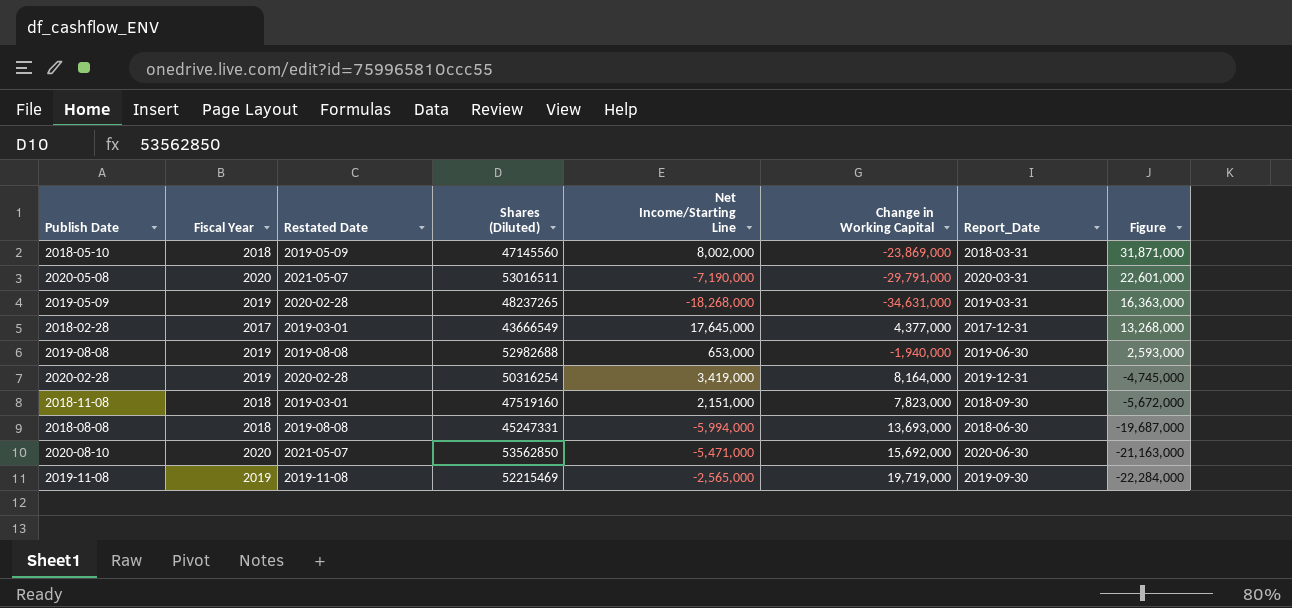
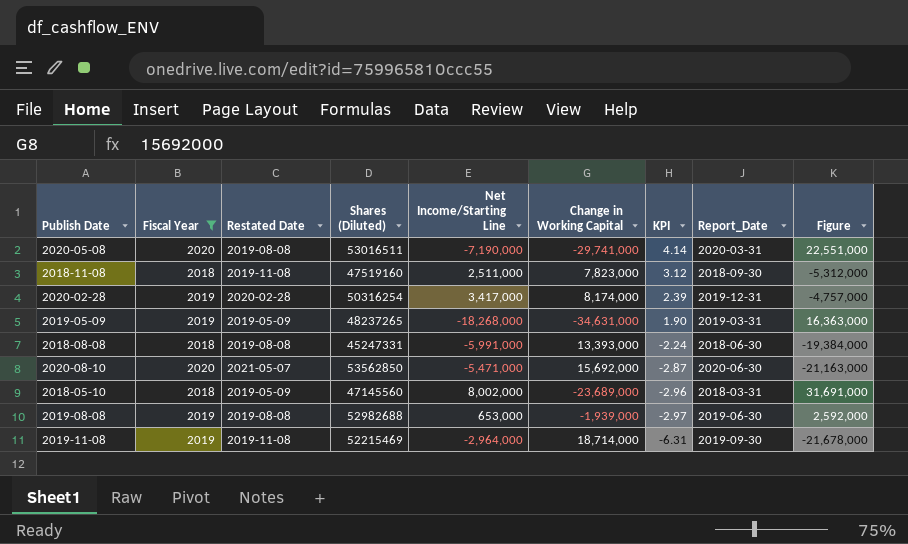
filter: none -> Fiscal Year != 2017
row order: Figure descending -> KPI descending
column KPI | formula: none -> [Change in Working Capital] / [Net Income/Starting Line]
2020-05-08 | Restated Date: 2021-05-07 -> 2019-08-08
2020-05-08 | Change in Working Capital: -29,791,000 -> -29,741,000
2020-05-08 | Figure: 22,601,000 -> 22,551,000
2018-11-08 | Restated Date: 2019-03-01 -> 2019-11-08
2018-11-08 | Net Income/Starting Line: 2,151,000 -> 2,511,000
2018-11-08 | Figure: -5,672,000 -> -5,312,000
2020-02-28 | Net Income/Starting Line: 3,419,000 -> 3,417,000
2020-02-28 | Change in Working Capital: 8,164,000 -> 8,174,000
2020-02-28 | Figure: -4,745,000 -> -4,757,000
2019-05-09 | Restated Date: 2020-02-28 -> 2019-05-09
2018-08-08 | Net Income/Starting Line: -5,994,000 -> -5,991,000
2018-08-08 | Change in Working Capital: 13,693,000 -> 13,393,000
2018-08-08 | Figure: -19,687,000 -> -19,384,000
2018-05-10 | Change in Working Capital: -23,869,000 -> -23,689,000
2018-05-10 | Figure: 31,871,000 -> 31,691,000
2019-08-08 | Change in Working Capital: -1,940,000 -> -1,939,000
2019-08-08 | Figure: 2,593,000 -> 2,592,000
2019-11-08 | Net Income/Starting Line: -2,565,000 -> -2,964,000
2019-11-08 | Change in Working Capital: 19,719,000 -> 18,714,000
2019-11-08 | Figure: -22,284,000 -> -21,678,000

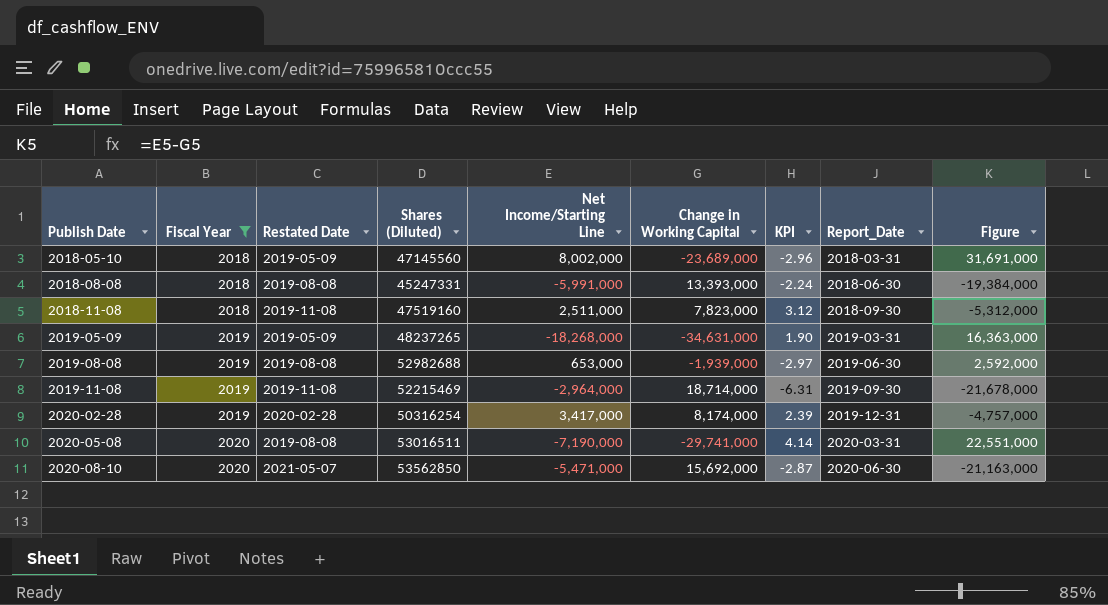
row order: KPI descending -> Publish Date ascending

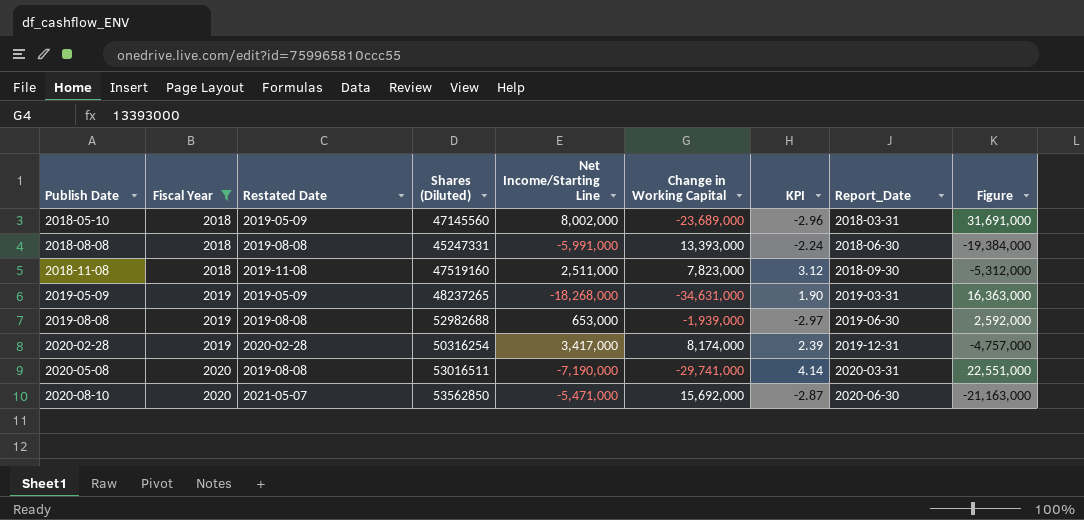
row 2019-11-08: 2019 | 2019-11-08 | 52215469 | -2,964,000 | 18,714,000 | -6.31 | 2019-09-30 | -21,678,000 -> none

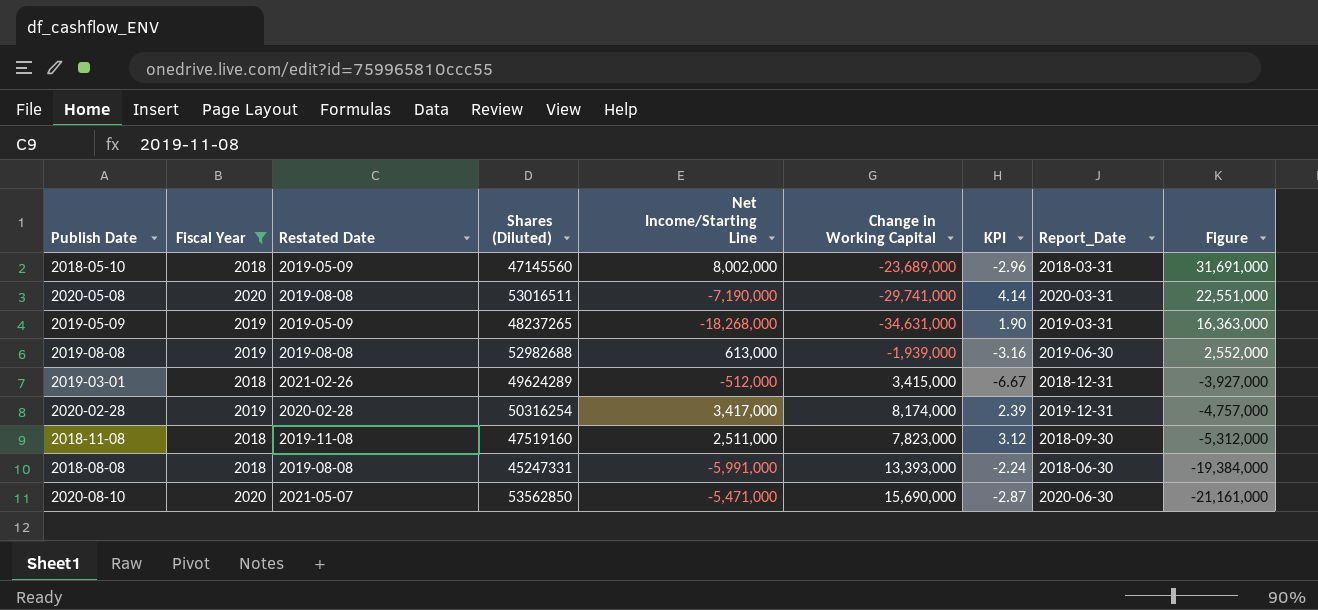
row order: Publish Date ascending -> Figure descending
2019-08-08 | Net Income/Starting Line: 653,000 -> 613,000
2019-08-08 | KPI: -2.97 -> -3.16
2019-08-08 | Figure: 2,592,000 -> 2,552,000
row 2019-03-01: none -> 2018 | 2021-02-26 | 49624289 | -512,000 | 3,415,000 | -6.67 | 2018-12-31 | -3,927,000
2020-08-10 | Change in Working Capital: 15,692,000 -> 15,690,000
2020-08-10 | Figure: -21,163,000 -> -21,161,000

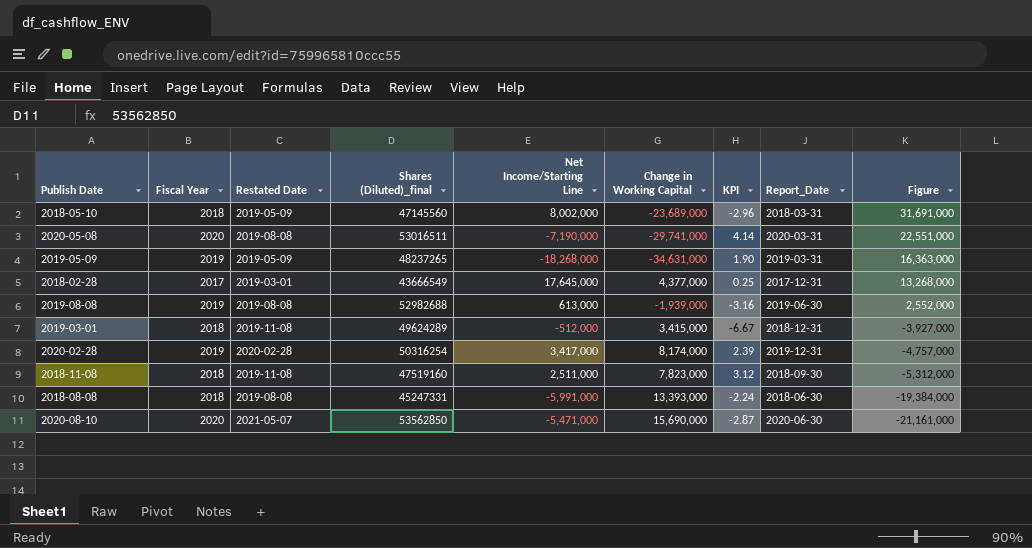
filter: Fiscal Year != 2017 -> none
column name: Shares (Diluted) -> Shares (Diluted)_final
2019-03-01 | Restated Date: 2021-02-26 -> 2019-11-08

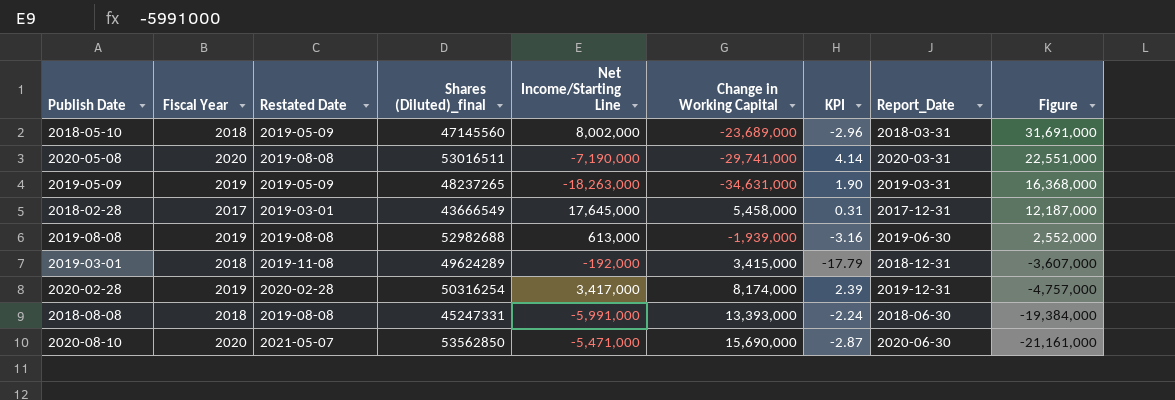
row 2018-11-08: 2018 | 2019-11-08 | 47519160 | 2,511,000 | 7,823,000 | 3.12 | 2018-09-30 | -5,312,000 -> none
2019-05-09 | Net Income/Starting Line: -18,268,000 -> -18,263,000
2019-05-09 | Figure: 16,363,000 -> 16,368,000
2018-02-28 | Change in Working Capital: 4,377,000 -> 5,458,000
2018-02-28 | KPI: 0.25 -> 0.31
2018-02-28 | Figure: 13,268,000 -> 12,187,000
2019-03-01 | Net Income/Starting Line: -512,000 -> -192,000
2019-03-01 | KPI: -6.67 -> -17.79
2019-03-01 | Figure: -3,927,000 -> -3,607,000

